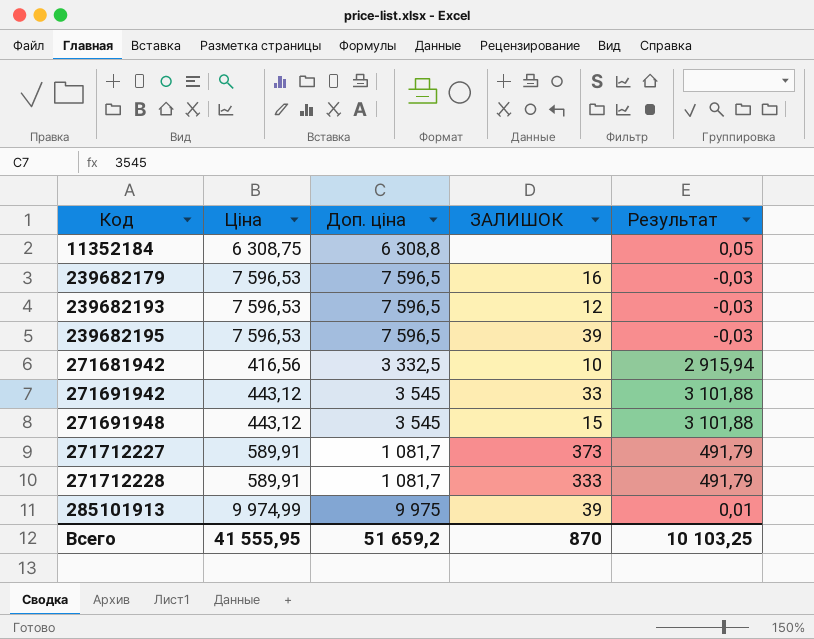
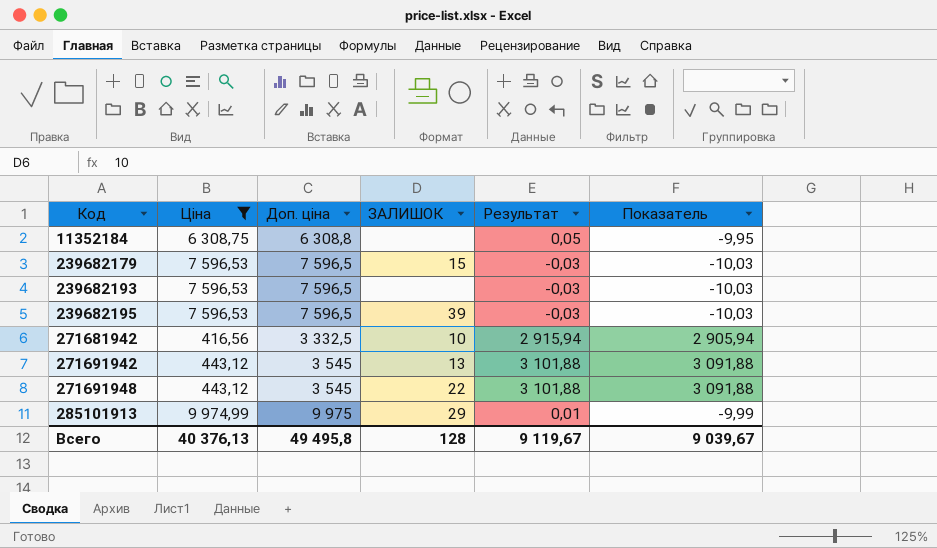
filter: none -> Ціна != 589,91
column Показатель | formula: none -> [Результат] - 10
239682179 | ЗАЛИШОК: 16 -> 15
239682193 | ЗАЛИШОК: 12 -> none
271691942 | ЗАЛИШОК: 33 -> 13
271691948 | ЗАЛИШОК: 15 -> 22
285101913 | ЗАЛИШОК: 39 -> 29
Всего | Ціна: 41 555,95 -> 40 376,13
Всего | Доп. ціна: 51 659,2 -> 49 495,8
Всего | ЗАЛИШОК: 870 -> 128
Всего | Результат: 10 103,25 -> 9 119,67

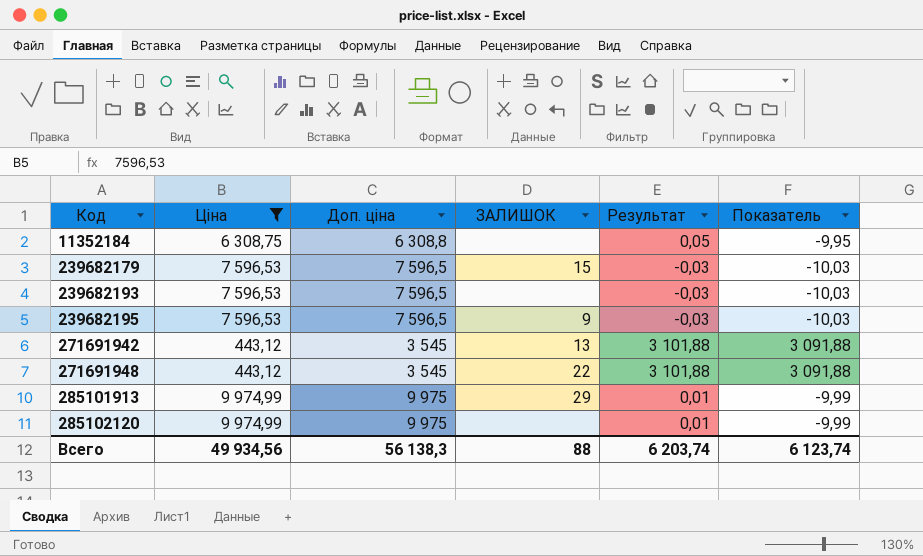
row 271681942: 416,56 | 3 332,5 | 10 | 2 915,94 | 2 905,94 -> none
239682195 | ЗАЛИШОК: 39 -> 9
row 285102120: none -> 9 974,99 | 9 975 | none | 0,01 | -9,99
Всего | Ціна: 40 376,13 -> 49 934,56
Всего | Доп. ціна: 49 495,8 -> 56 138,3
Всего | ЗАЛИШОК: 128 -> 88
Всего | Результат: 9 119,67 -> 6 203,74
Всего | Показатель: 9 039,67 -> 6 123,74

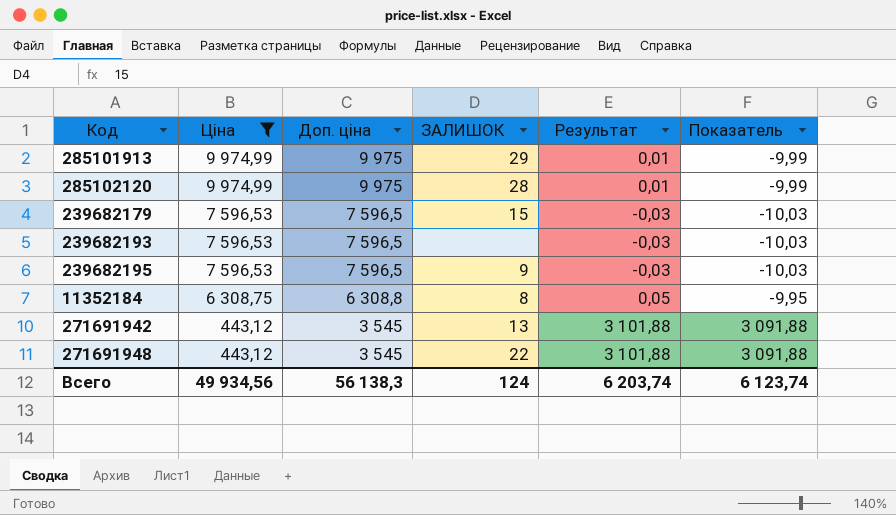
row order: Код ascending -> Ціна descending
285102120 | ЗАЛИШОК: none -> 28
11352184 | ЗАЛИШОК: none -> 8
Всего | ЗАЛИШОК: 88 -> 124

